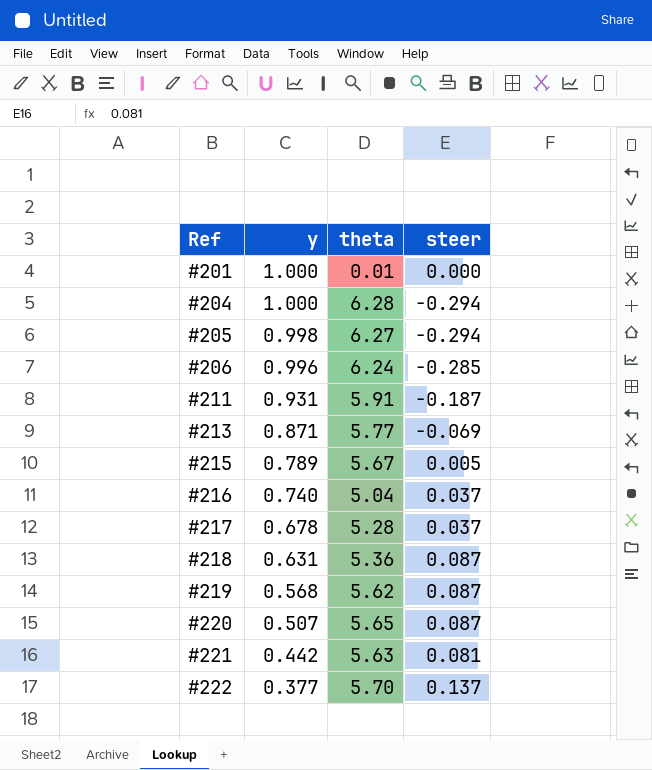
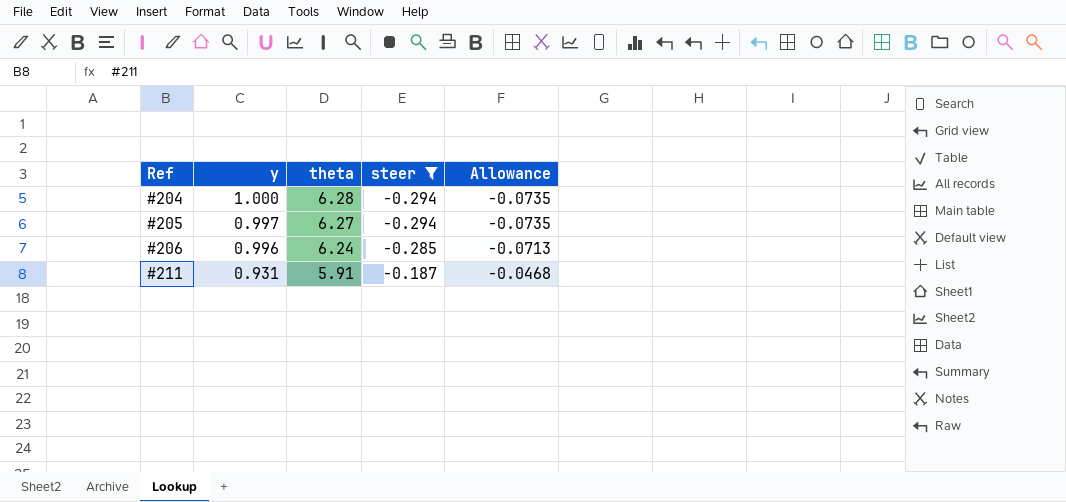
filter: none -> steer <= -0.187
column Allowance | formula: none -> [steer] * 0.25
#205 | y: 0.998 -> 0.997

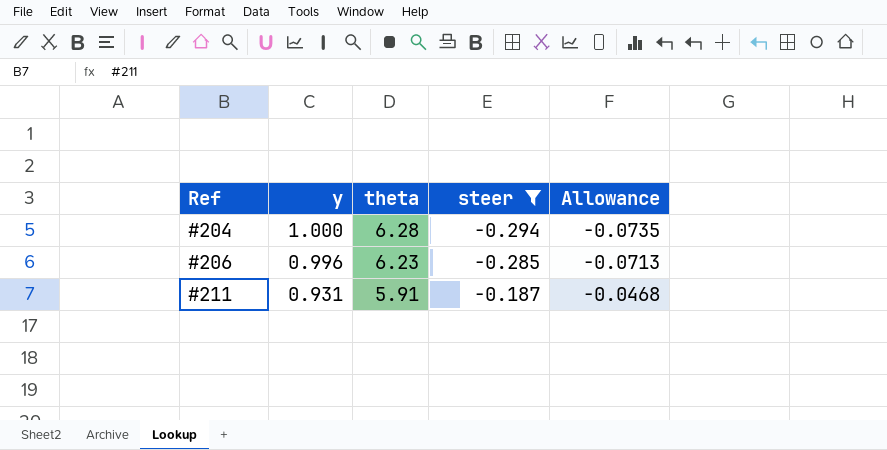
row #205: 0.997 | 6.27 | -0.294 | -0.0735 -> none
#206 | theta: 6.24 -> 6.23

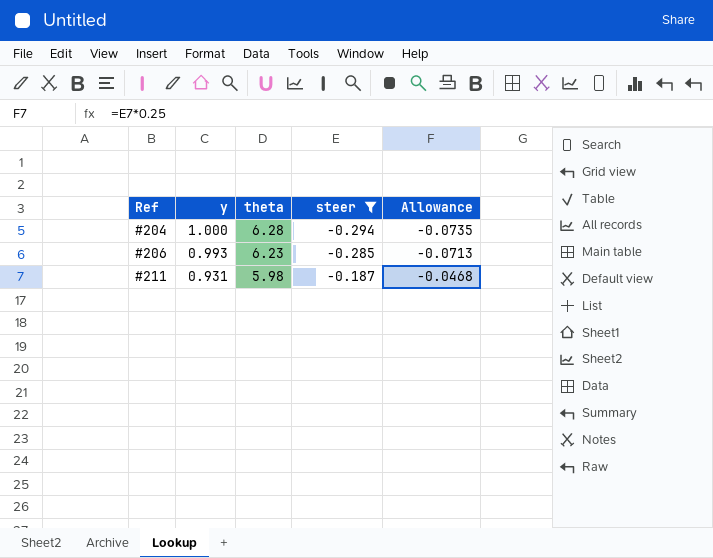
#206 | y: 0.996 -> 0.993
#211 | theta: 5.91 -> 5.98

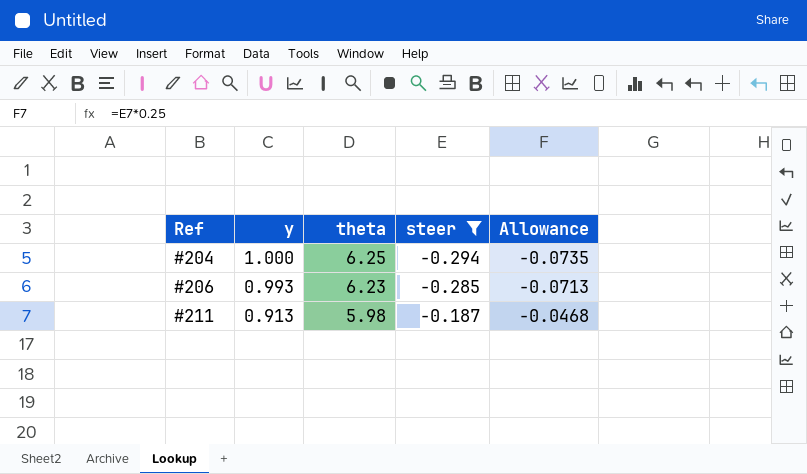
#204 | theta: 6.28 -> 6.25
#211 | y: 0.931 -> 0.913

